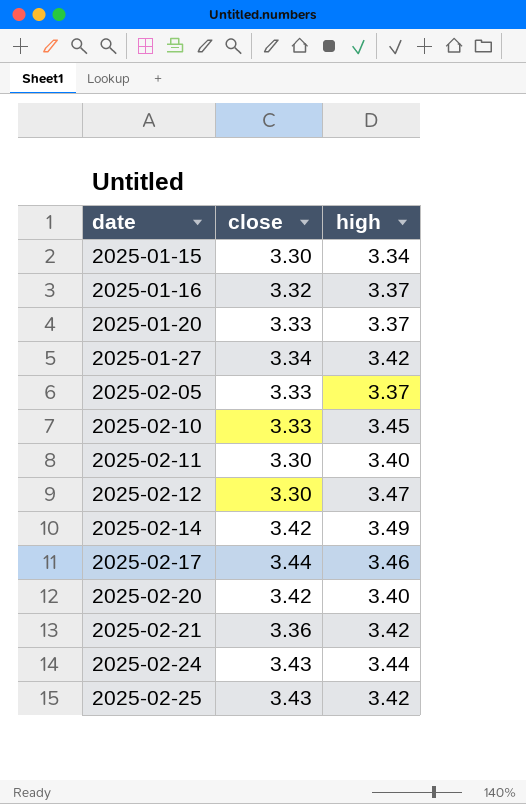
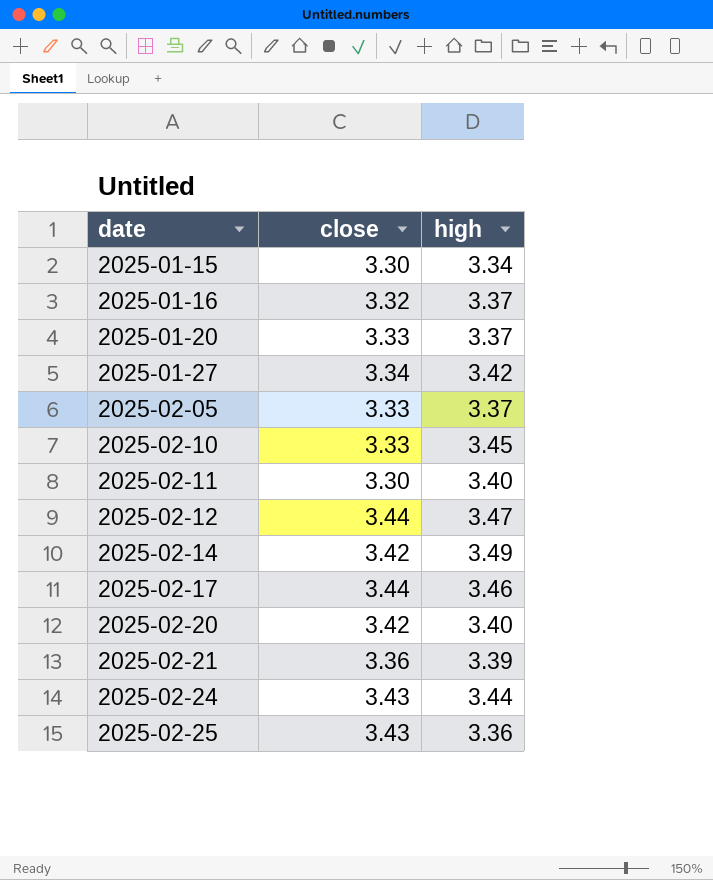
2025-02-12 | close: 3.30 -> 3.44
2025-02-21 | high: 3.42 -> 3.39
2025-02-25 | high: 3.42 -> 3.36

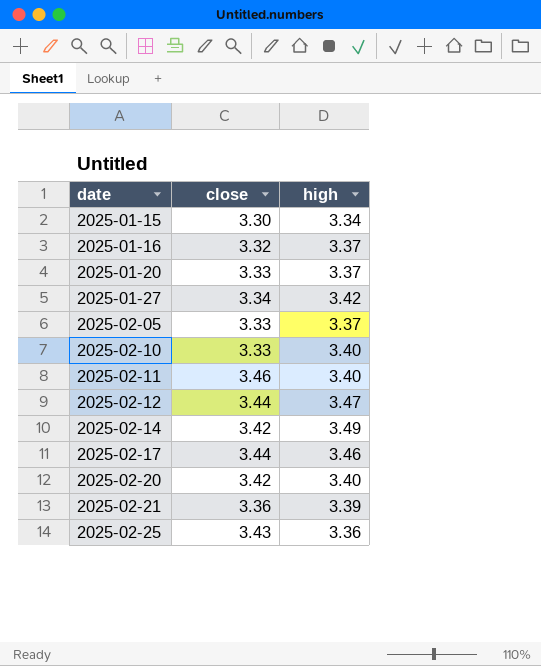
row 2025-02-24: 3.43 | 3.44 -> none
2025-02-10 | high: 3.45 -> 3.40
2025-02-11 | close: 3.30 -> 3.46

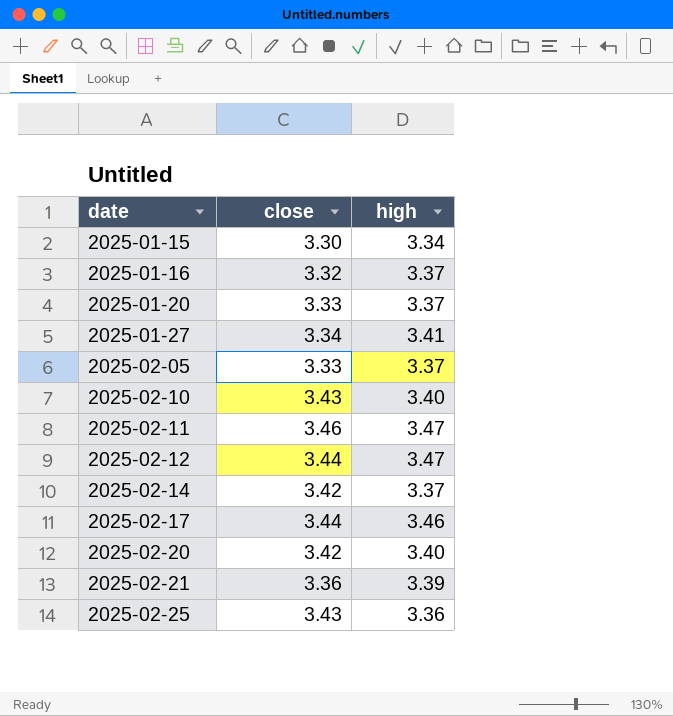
2025-01-27 | high: 3.42 -> 3.41
2025-02-10 | close: 3.33 -> 3.43
2025-02-11 | high: 3.40 -> 3.47
2025-02-14 | high: 3.49 -> 3.37

